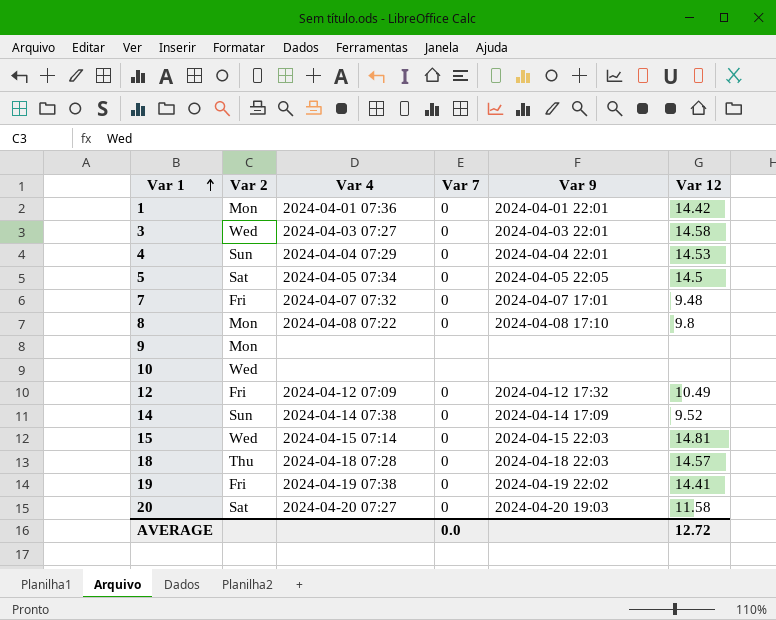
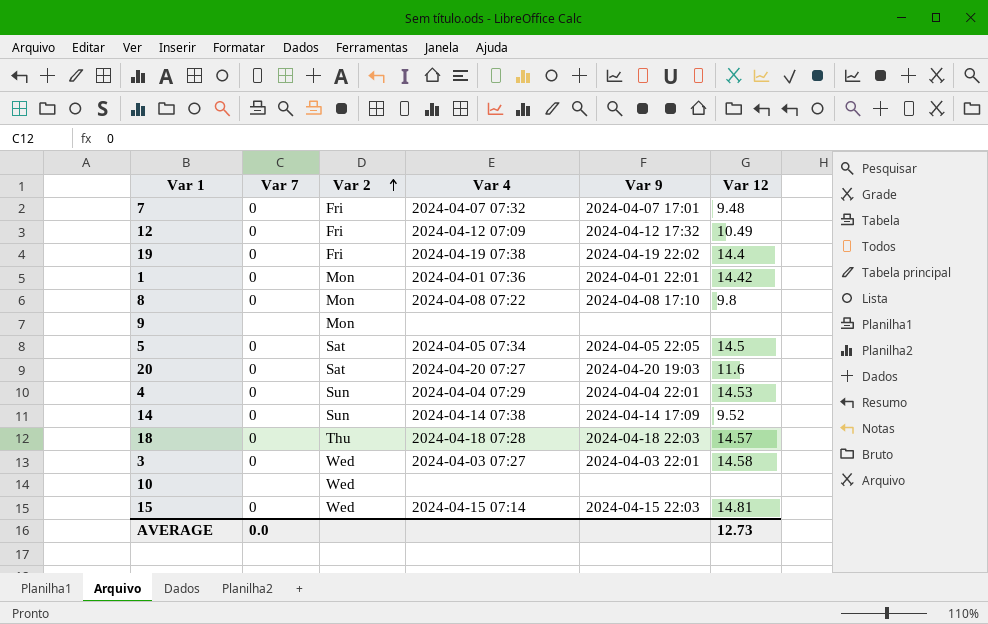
row order: Var 1 ascending -> Var 2 ascending
column Var 7 | position: 4 -> 2
19 | Var 12: 14.41 -> 14.4
20 | Var 12: 11.58 -> 11.6
AVERAGE | Var 12: 12.72 -> 12.73

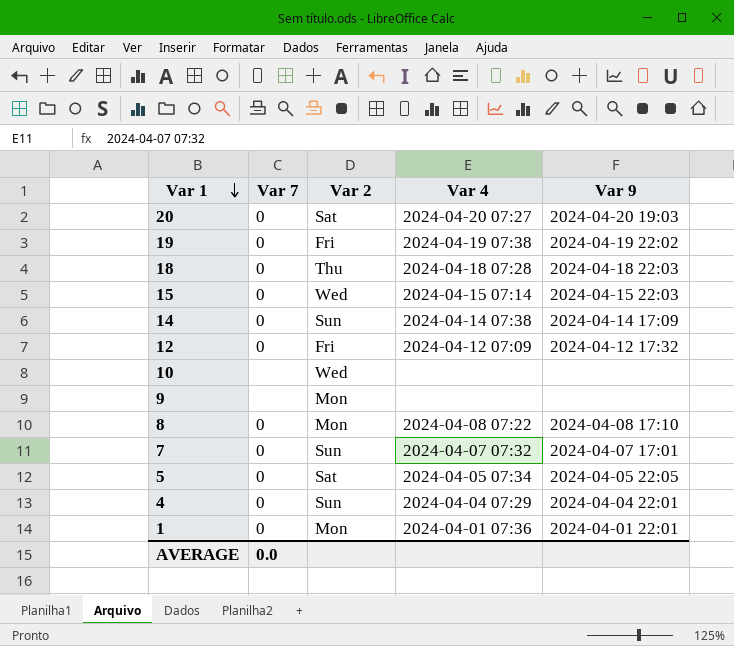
row order: Var 2 ascending -> Var 1 descending
column Var 12 | position: 6 -> none
row 3: 0 | Wed | 2024-04-03 07:27 | 2024-04-03 22:01 | 14.58 -> none
7 | Var 2: Fri -> Sun

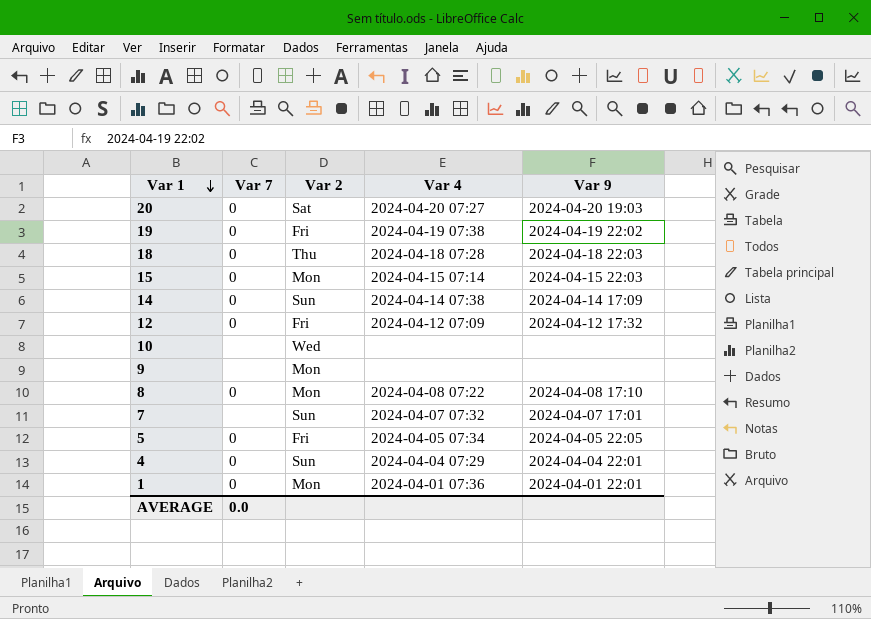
15 | Var 2: Wed -> Mon
7 | Var 7: 0 -> none
5 | Var 2: Sat -> Fri

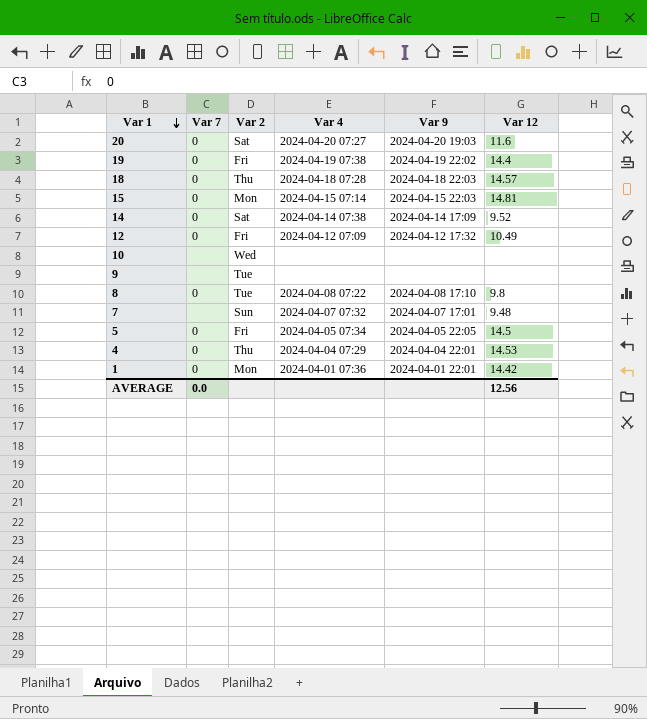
column Var 12 | position: none -> 6
14 | Var 2: Sun -> Sat
9 | Var 2: Mon -> Tue
8 | Var 2: Mon -> Tue
4 | Var 2: Sun -> Thu

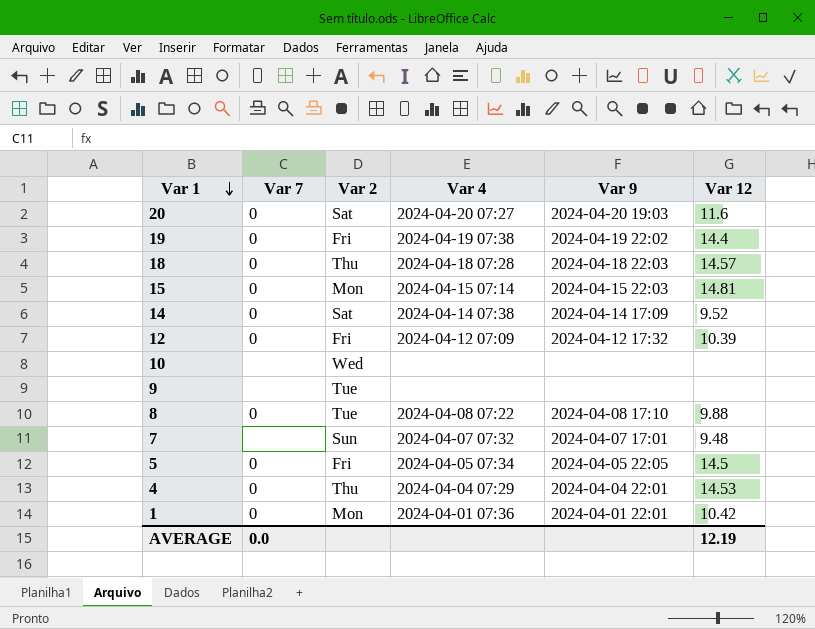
12 | Var 12: 10.49 -> 10.39
8 | Var 12: 9.8 -> 9.88
1 | Var 12: 14.42 -> 10.42
AVERAGE | Var 12: 12.56 -> 12.19

